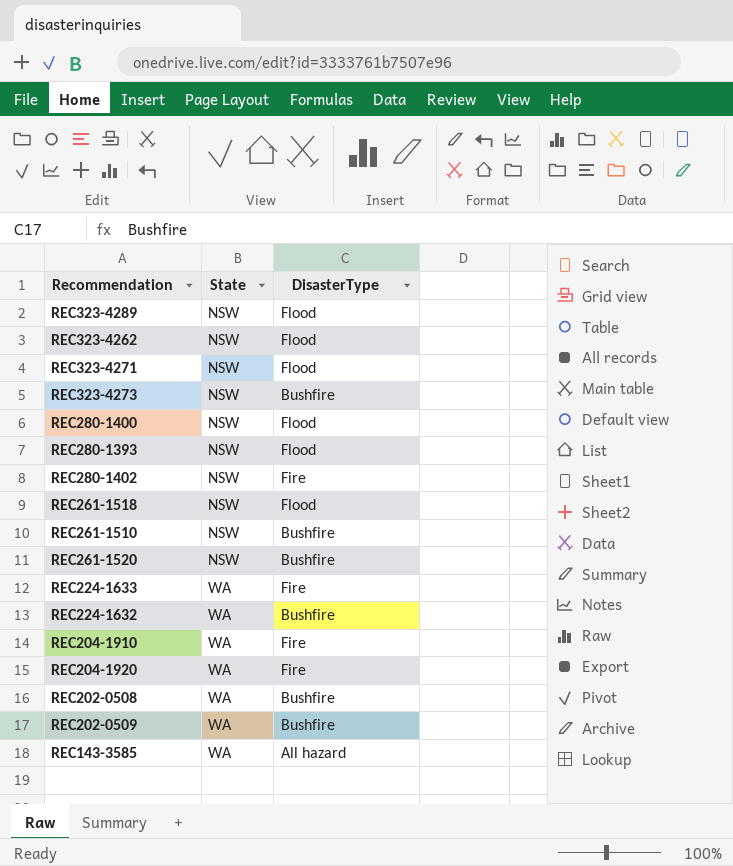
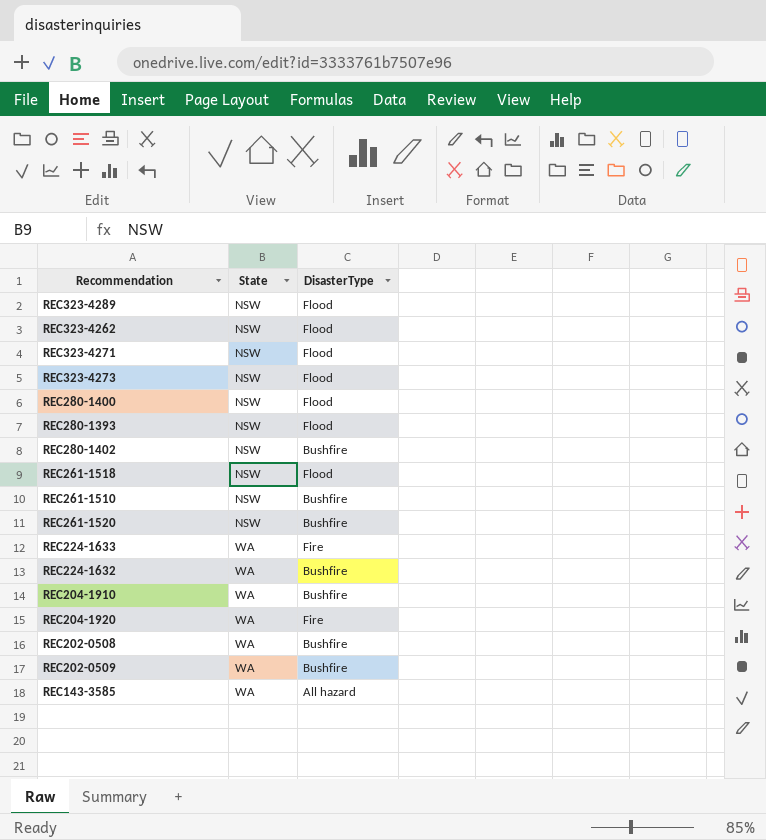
REC323-4273 | DisasterType: Bushfire -> Flood
REC280-1402 | DisasterType: Fire -> Bushfire
REC204-1910 | DisasterType: Fire -> Bushfire

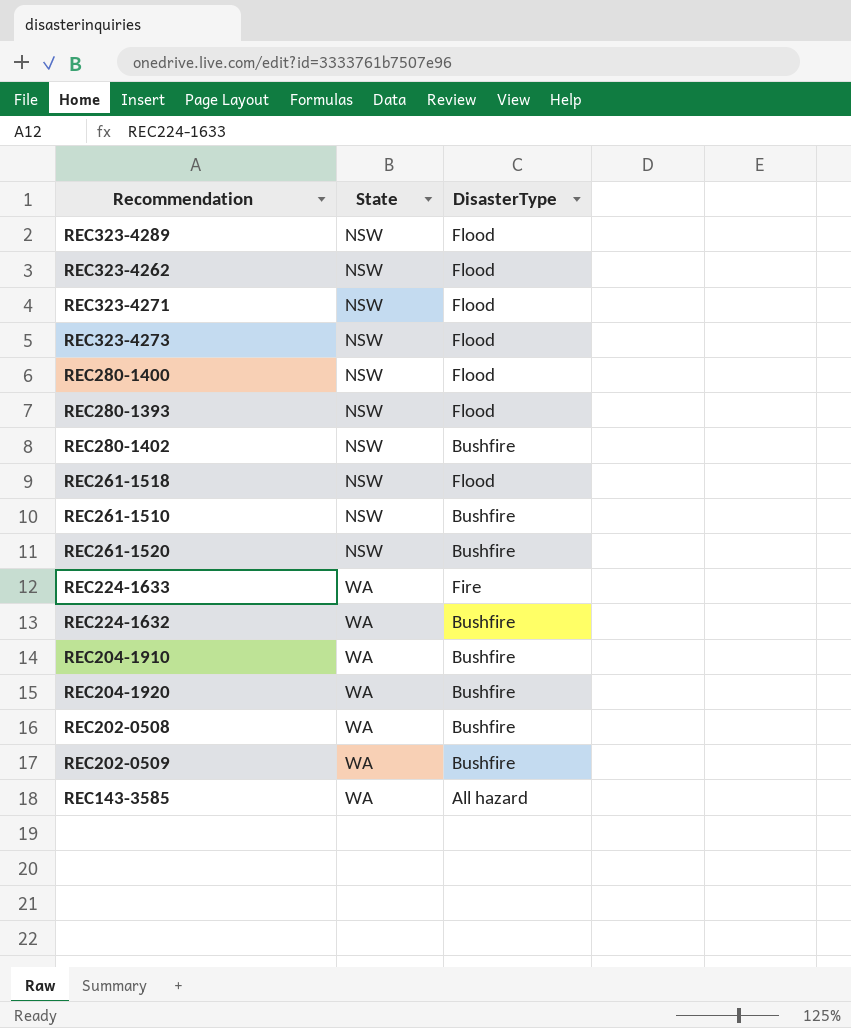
REC204-1920 | DisasterType: Fire -> Bushfire

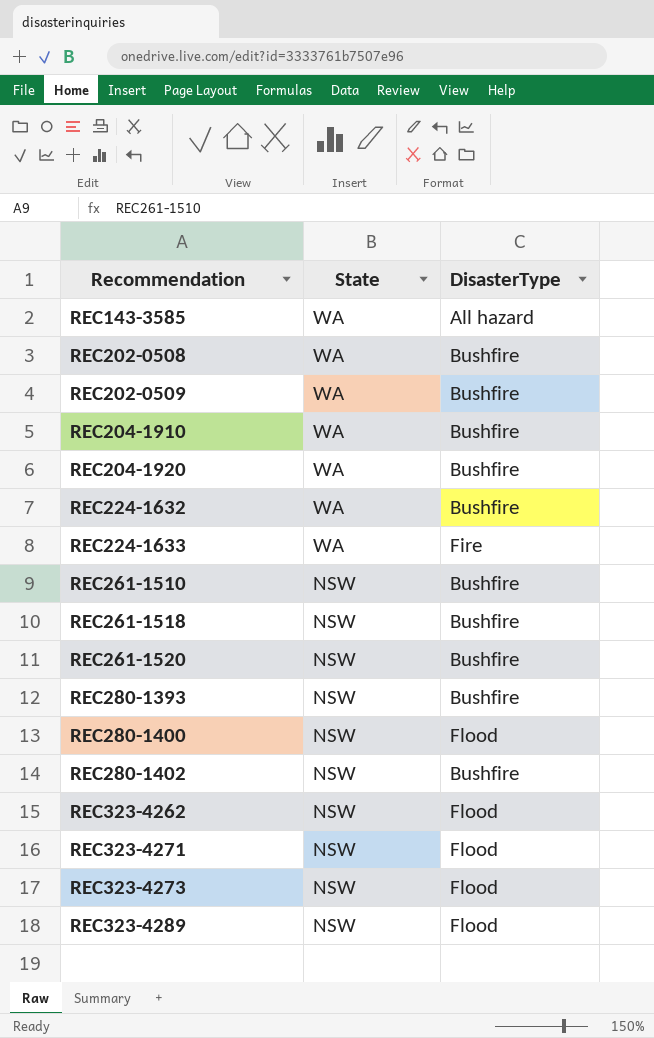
row order: State ascending -> Recommendation ascending
REC261-1518 | DisasterType: Flood -> Bushfire
REC280-1393 | DisasterType: Flood -> Bushfire

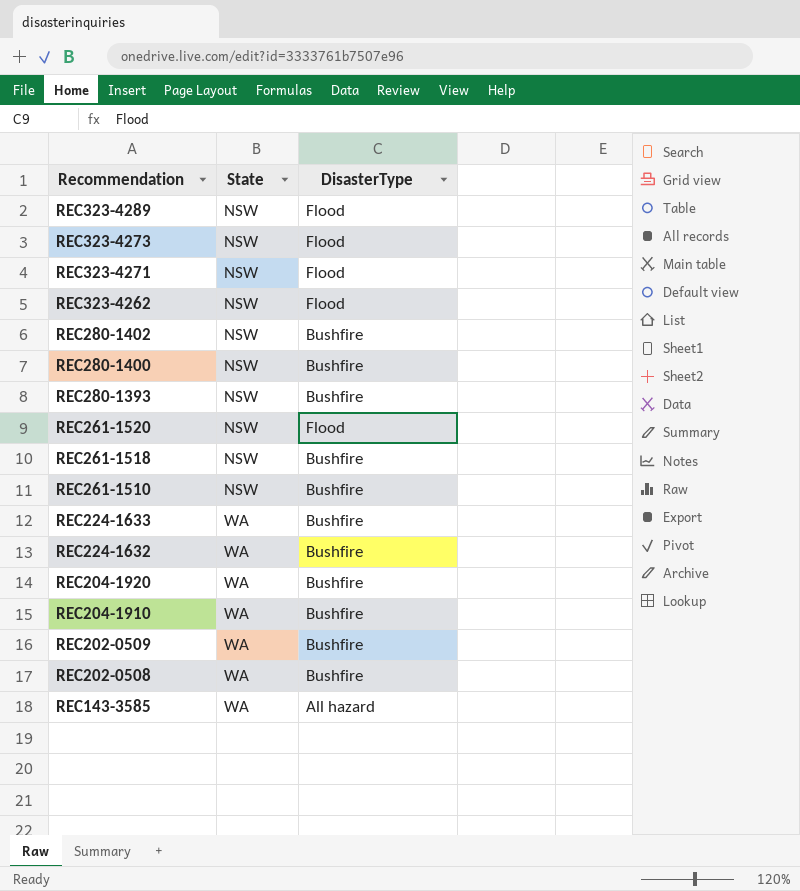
row order: Recommendation ascending -> Recommendation descending
REC280-1400 | DisasterType: Flood -> Bushfire
REC261-1520 | DisasterType: Bushfire -> Flood
REC224-1633 | DisasterType: Fire -> Bushfire

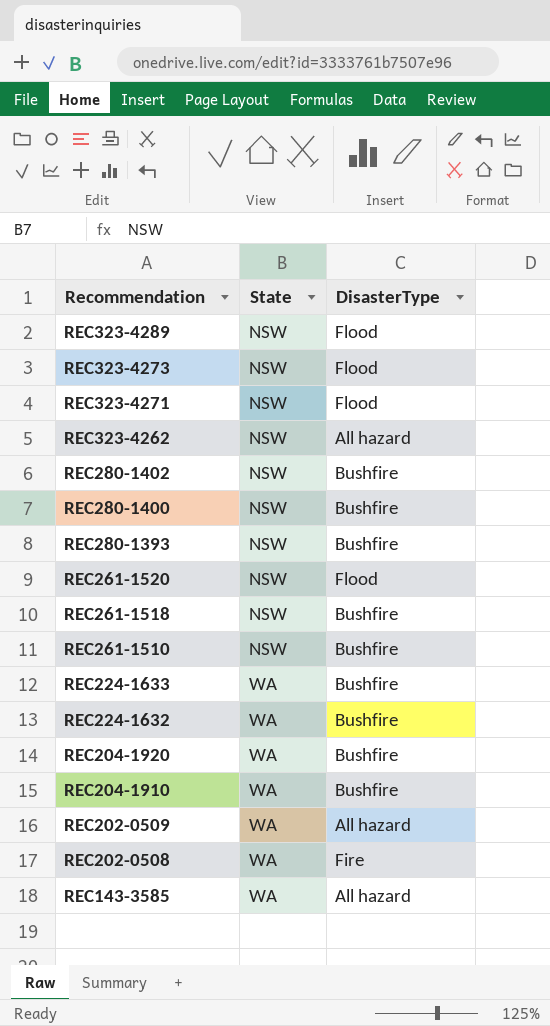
REC323-4262 | DisasterType: Flood -> All hazard
REC202-0509 | DisasterType: Bushfire -> All hazard
REC202-0508 | DisasterType: Bushfire -> Fire

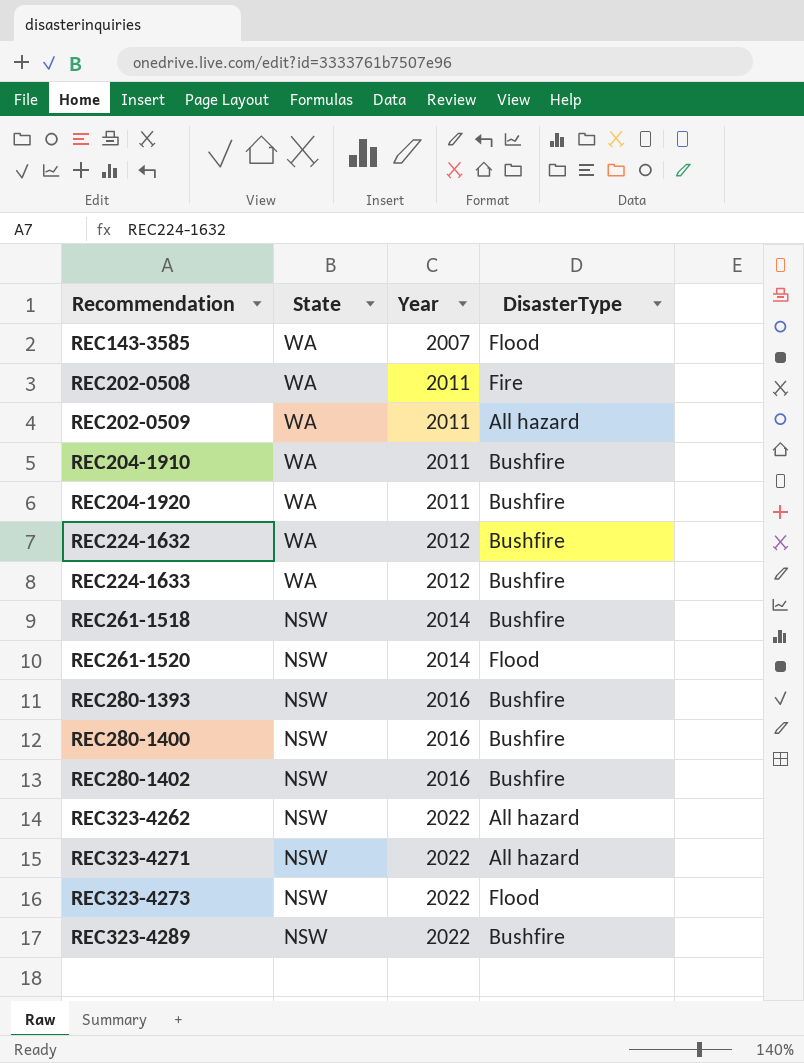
row order: Recommendation descending -> Recommendation ascending
column Year | position: none -> 3
row REC261-1510: NSW | Bushfire -> none
REC143-3585 | DisasterType: All hazard -> Flood
REC323-4271 | DisasterType: Flood -> All hazard
REC323-4289 | DisasterType: Flood -> Bushfire

